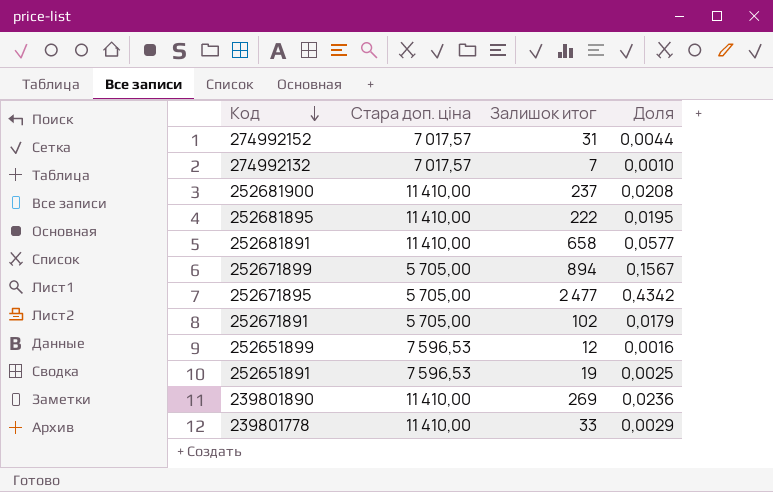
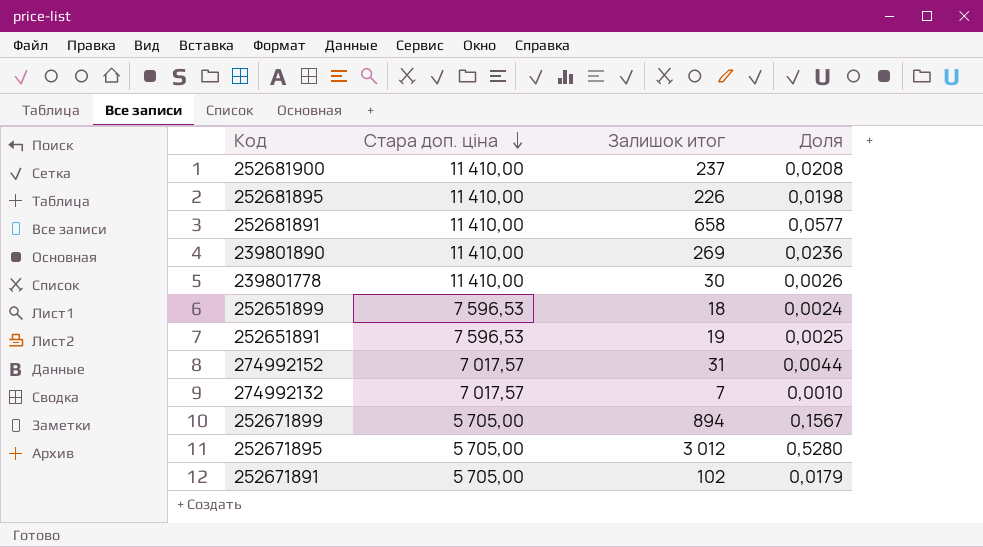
row order: Код descending -> Стара доп. ціна descending
252681895 | Залишок итог: 222 -> 226
252681895 | Доля: 0,0195 -> 0,0198
239801778 | Залишок итог: 33 -> 30
239801778 | Доля: 0,0029 -> 0,0026
252651899 | Залишок итог: 12 -> 18
252651899 | Доля: 0,0016 -> 0,0024
252671895 | Залишок итог: 2 477 -> 3 012
252671895 | Доля: 0,4342 -> 0,5280

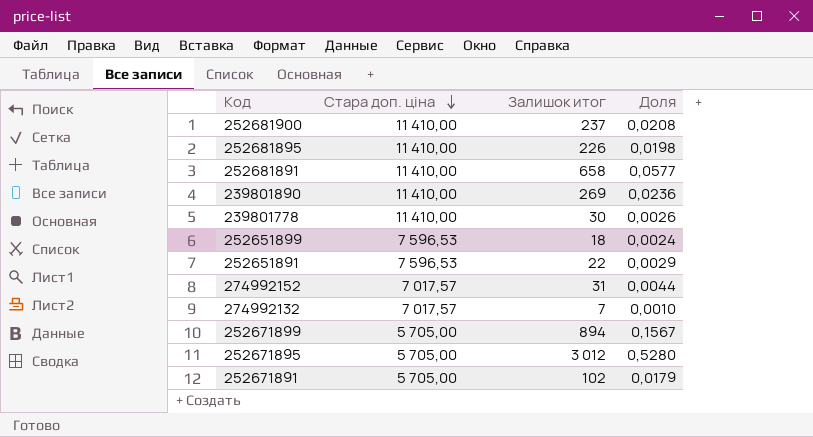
252651891 | Залишок итог: 19 -> 22
252651891 | Доля: 0,0025 -> 0,0029

